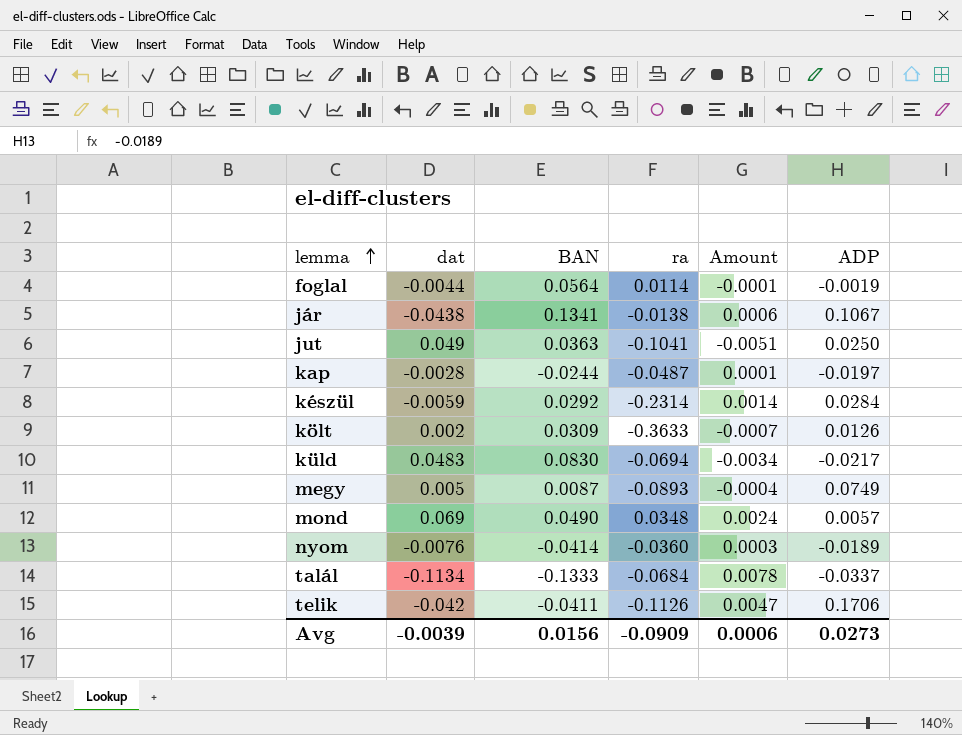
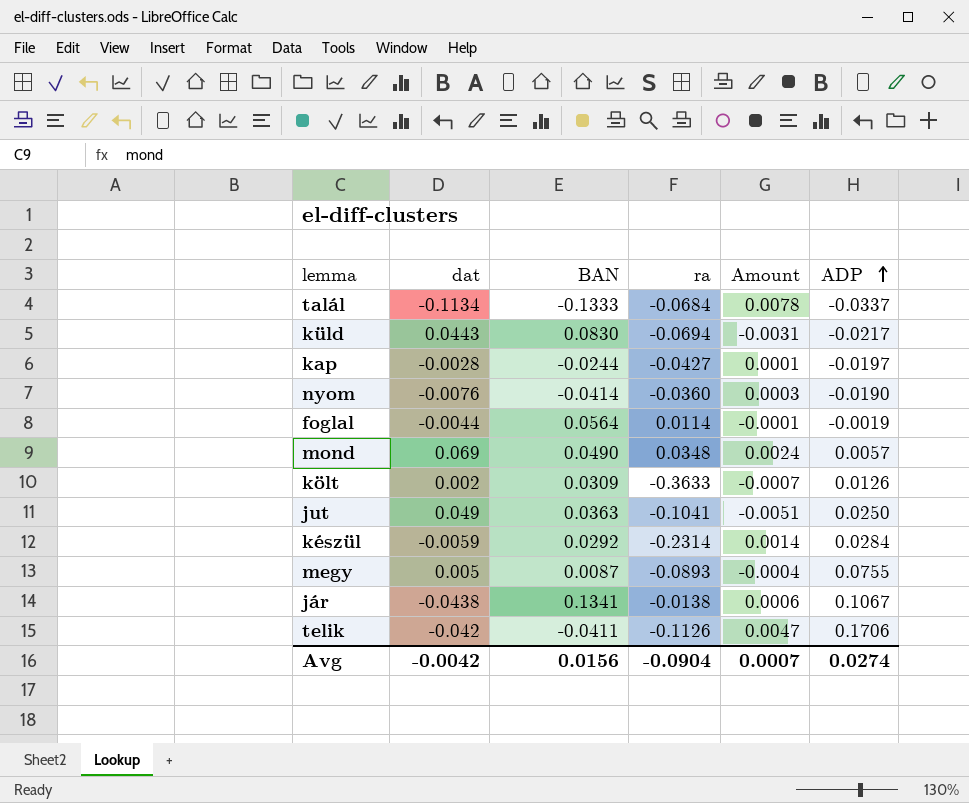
row order: lemma ascending -> ADP ascending
küld | dat: 0.0483 -> 0.0443
küld | Amount: -0.0034 -> -0.0031
kap | ra: -0.0487 -> -0.0427
nyom | ADP: -0.0189 -> -0.0190
megy | ADP: 0.0749 -> 0.0755
Avg | dat: -0.0039 -> -0.0042
Avg | ra: -0.0909 -> -0.0904
Avg | Amount: 0.0006 -> 0.0007
Avg | ADP: 0.0273 -> 0.0274

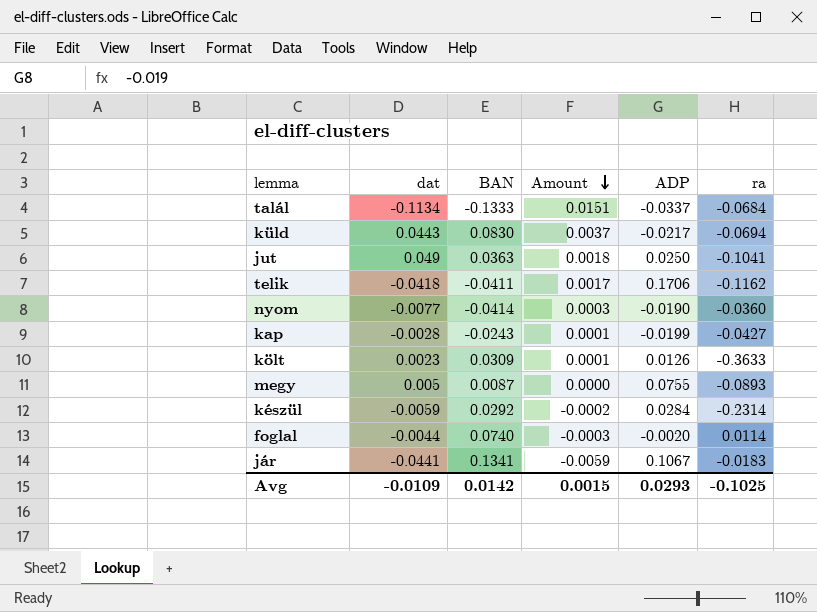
row order: ADP ascending -> Amount descending
column Amount | formula: [dat] * [ra] -> [dat] * [BAN]
column ra | position: 4 -> 6
row mond: 0.069 | 0.0490 | 0.0348 | 0.0024 | 0.0057 -> none
telik | dat: -0.042 -> -0.0418
telik | ra: -0.1126 -> -0.1162
nyom | dat: -0.0076 -> -0.0077
kap | BAN: -0.0244 -> -0.0243
kap | ADP: -0.0197 -> -0.0199
költ | dat: 0.002 -> 0.0023
foglal | BAN: 0.0564 -> 0.0740
foglal | ADP: -0.0019 -> -0.0020
jár | dat: -0.0438 -> -0.0441
jár | ra: -0.0138 -> -0.0183
Avg | dat: -0.0042 -> -0.0109
Avg | BAN: 0.0156 -> 0.0142
Avg | Amount: 0.0007 -> 0.0015
Avg | ADP: 0.0274 -> 0.0293
Avg | ra: -0.0904 -> -0.1025

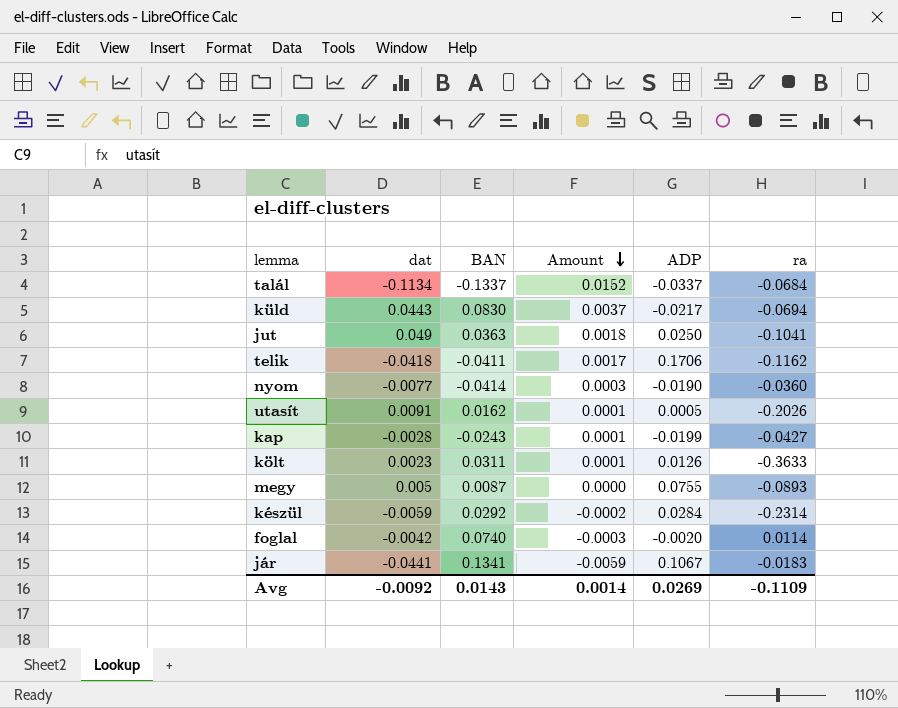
talál | BAN: -0.1333 -> -0.1337
talál | Amount: 0.0151 -> 0.0152
row utasít: none -> 0.0091 | 0.0162 | 0.0001 | 0.0005 | -0.2026
költ | BAN: 0.0309 -> 0.0311
foglal | dat: -0.0044 -> -0.0042
Avg | dat: -0.0109 -> -0.0092
Avg | BAN: 0.0142 -> 0.0143
Avg | Amount: 0.0015 -> 0.0014
Avg | ADP: 0.0293 -> 0.0269
Avg | ra: -0.1025 -> -0.1109

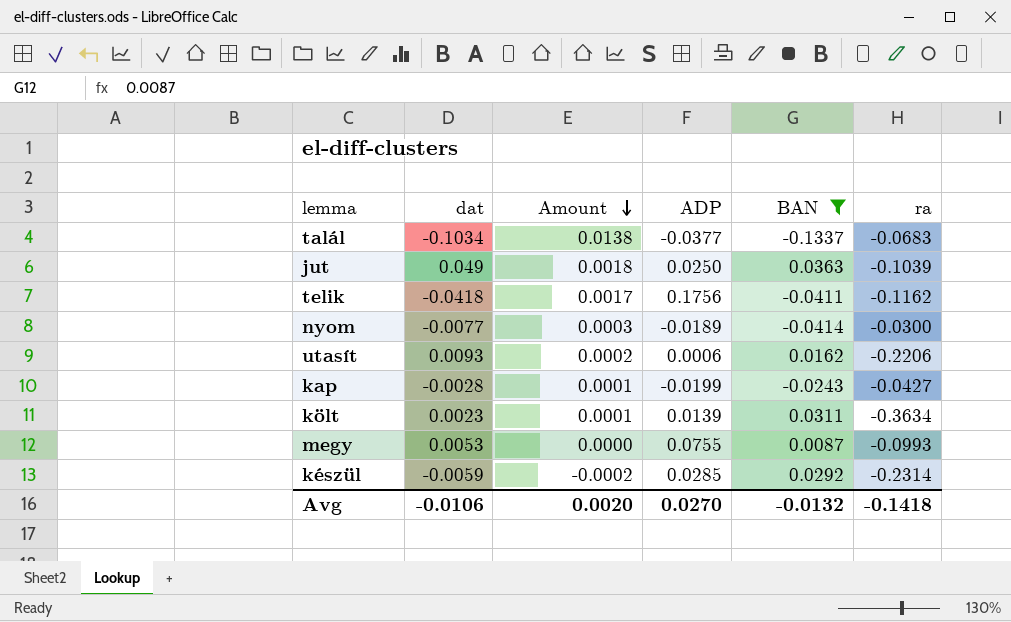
filter: none -> BAN <= 0.0363
column BAN | position: 3 -> 5
talál | dat: -0.1134 -> -0.1034
talál | Amount: 0.0152 -> 0.0138
talál | ADP: -0.0337 -> -0.0377
talál | ra: -0.0684 -> -0.0683
jut | ra: -0.1041 -> -0.1039
telik | ADP: 0.1706 -> 0.1756
nyom | ADP: -0.0190 -> -0.0189
nyom | ra: -0.0360 -> -0.0300
utasít | dat: 0.0091 -> 0.0093
utasít | Amount: 0.0001 -> 0.0002
utasít | ADP: 0.0005 -> 0.0006
utasít | ra: -0.2026 -> -0.2206
költ | ADP: 0.0126 -> 0.0139
költ | ra: -0.3633 -> -0.3634
megy | dat: 0.005 -> 0.0053
megy | ra: -0.0893 -> -0.0993
készül | ADP: 0.0284 -> 0.0285
Avg | dat: -0.0092 -> -0.0106
Avg | Amount: 0.0014 -> 0.0020
Avg | ADP: 0.0269 -> 0.0270
Avg | BAN: 0.0143 -> -0.0132
Avg | ra: -0.1109 -> -0.1418

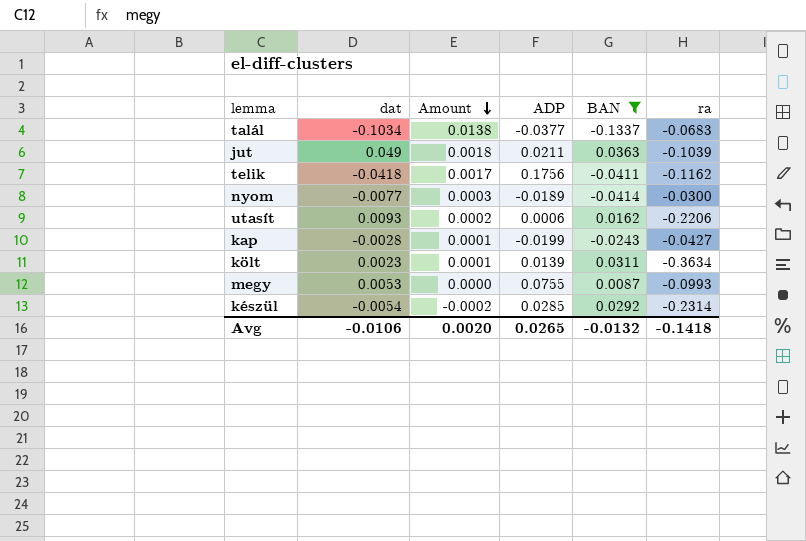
jut | ADP: 0.0250 -> 0.0211
készül | dat: -0.0059 -> -0.0054
Avg | ADP: 0.0270 -> 0.0265

